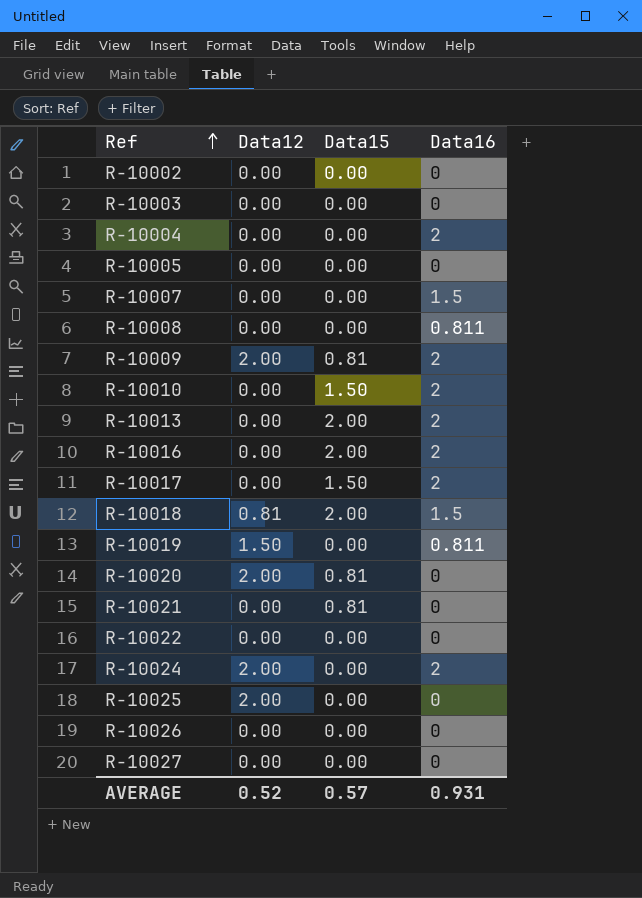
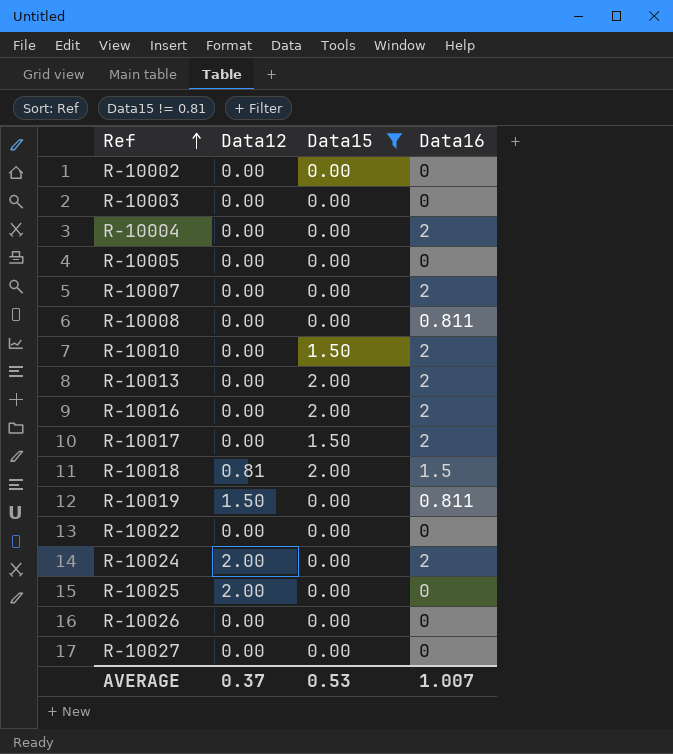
filter: none -> Data15 != 0.81
R-10007 | Data16: 1.5 -> 2
AVERAGE | Data12: 0.52 -> 0.37
AVERAGE | Data15: 0.57 -> 0.53
AVERAGE | Data16: 0.931 -> 1.007

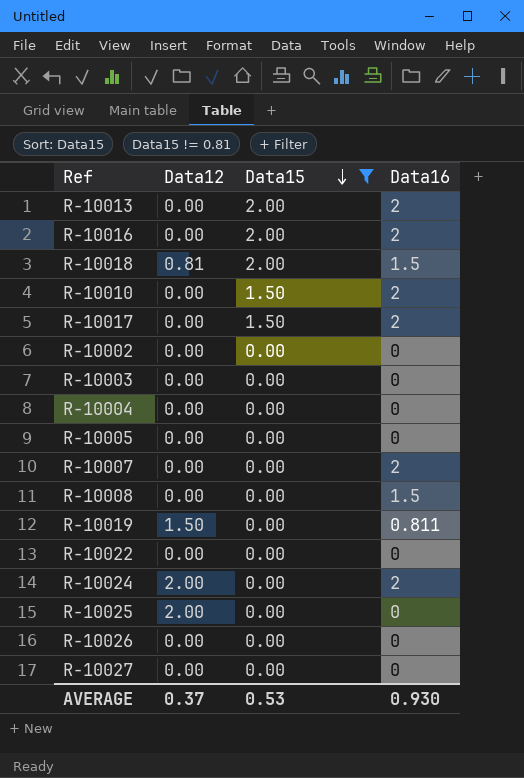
row order: Ref ascending -> Data15 descending
R-10004 | Data16: 2 -> 0
R-10008 | Data16: 0.811 -> 1.5
AVERAGE | Data16: 1.007 -> 0.930

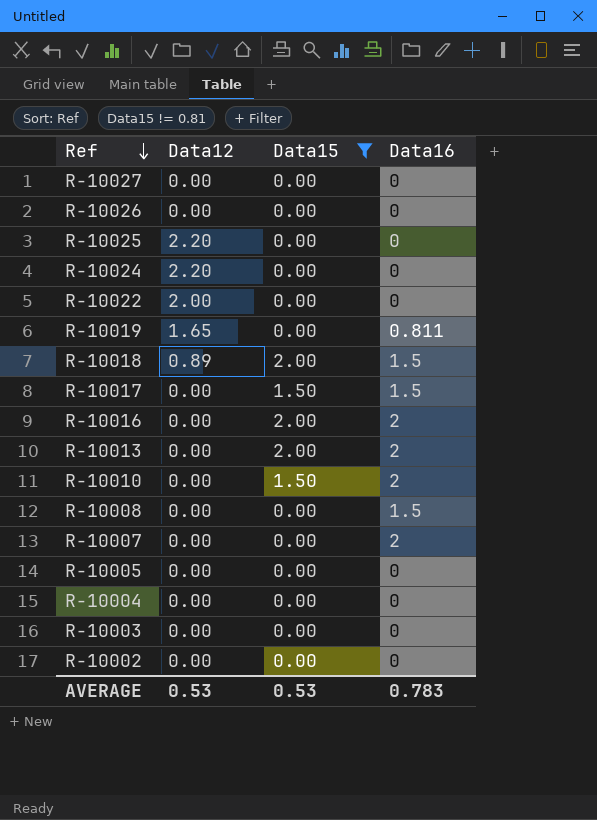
row order: Data15 descending -> Ref descending
R-10025 | Data12: 2.00 -> 2.20
R-10024 | Data12: 2.00 -> 2.20
R-10024 | Data16: 2 -> 0
R-10022 | Data12: 0.00 -> 2.00
R-10019 | Data12: 1.50 -> 1.65
R-10018 | Data12: 0.81 -> 0.89
R-10017 | Data16: 2 -> 1.5
AVERAGE | Data12: 0.37 -> 0.53
AVERAGE | Data16: 0.930 -> 0.783

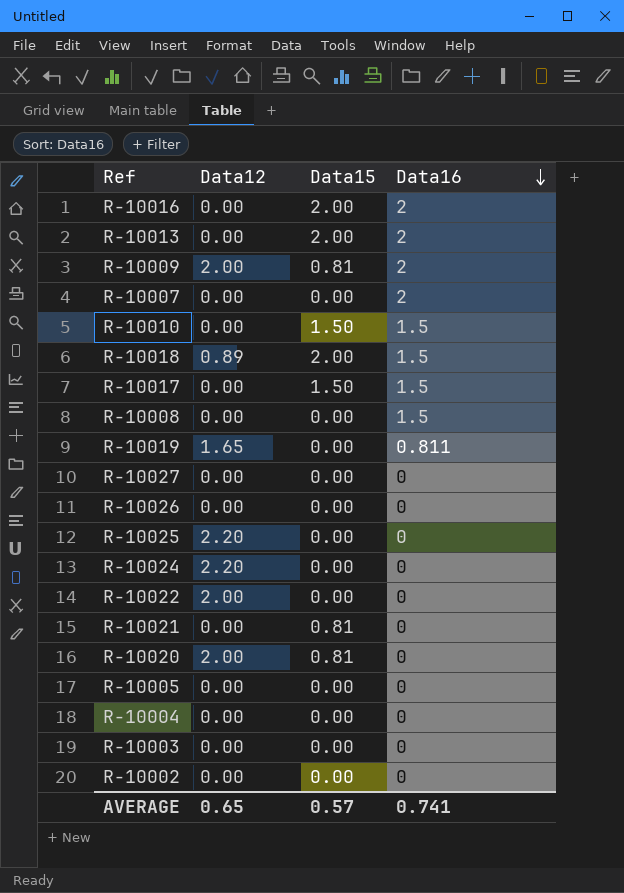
filter: Data15 != 0.81 -> none
row order: Ref descending -> Data16 descending
R-10010 | Data16: 2 -> 1.5
AVERAGE | Data12: 0.53 -> 0.65
AVERAGE | Data15: 0.53 -> 0.57
AVERAGE | Data16: 0.783 -> 0.741

